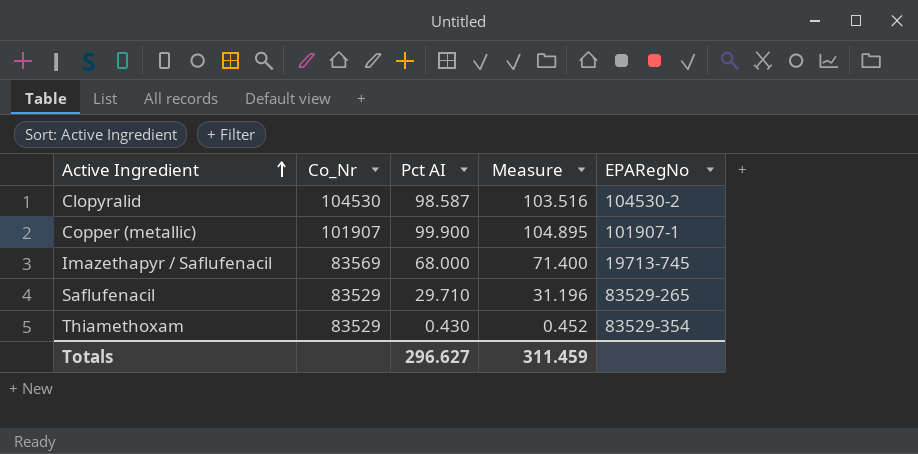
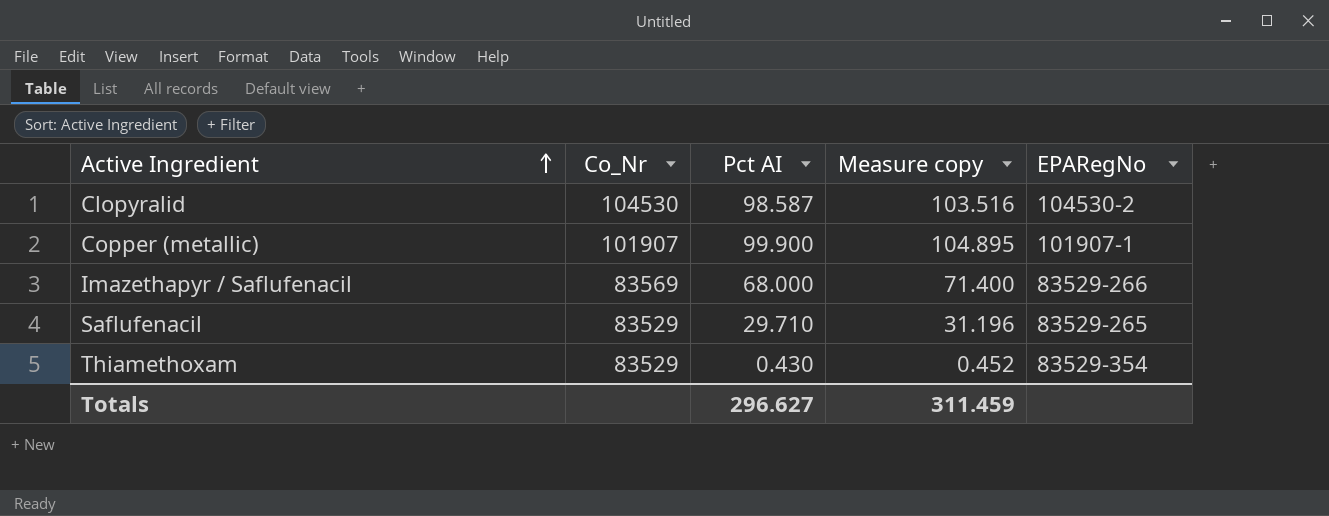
column name: Measure -> Measure copy
Imazethapyr / Saflufenacil | EPARegNo: 19713-745 -> 83529-266

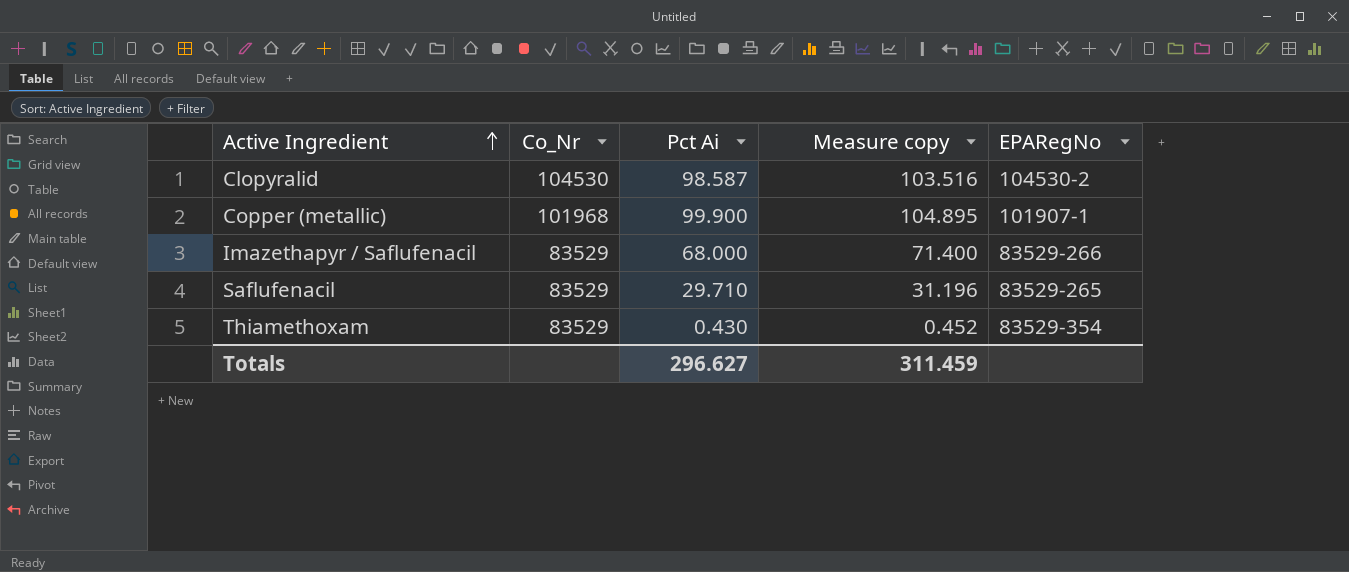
column name: Pct AI -> Pct Ai
Copper (metallic) | Co_Nr: 101907 -> 101968
Imazethapyr / Saflufenacil | Co_Nr: 83569 -> 83529

